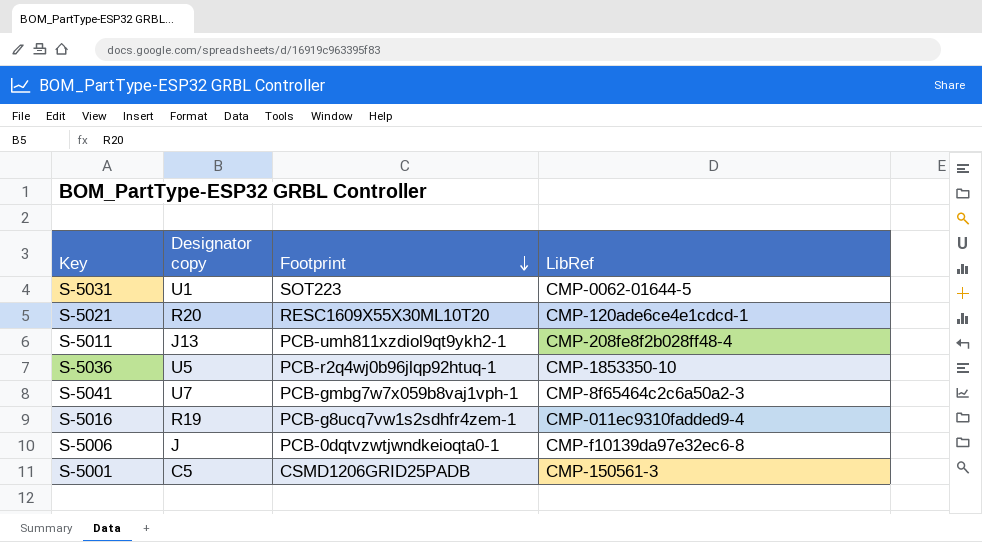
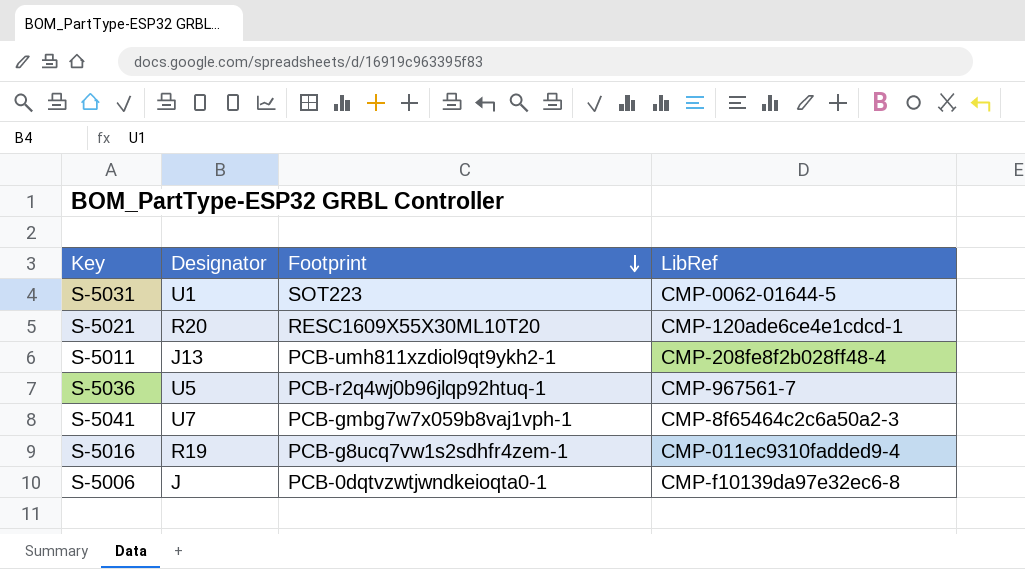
column name: Designator copy -> Designator
row S-5001: C5 | CSMD1206GRID25PADB | CMP-150561-3 -> none
S-5036 | LibRef: CMP-1853350-10 -> CMP-967561-7

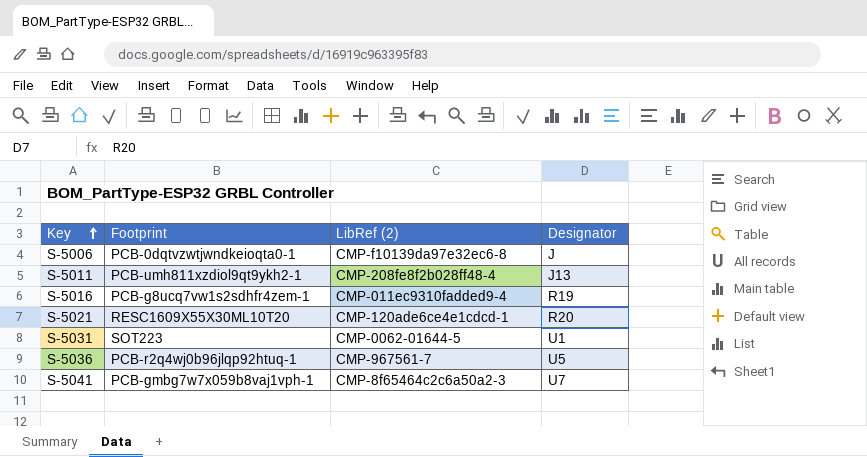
row order: Footprint descending -> Key ascending
column name: LibRef -> LibRef (2)
column Designator | position: 2 -> 4

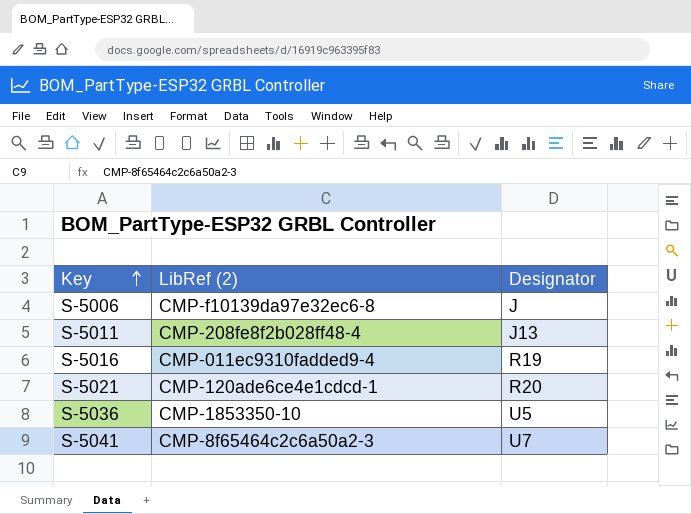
column Footprint | position: 2 -> none
row S-5031: SOT223 | CMP-0062-01644-5 | U1 -> none
S-5036 | LibRef (2): CMP-967561-7 -> CMP-1853350-10

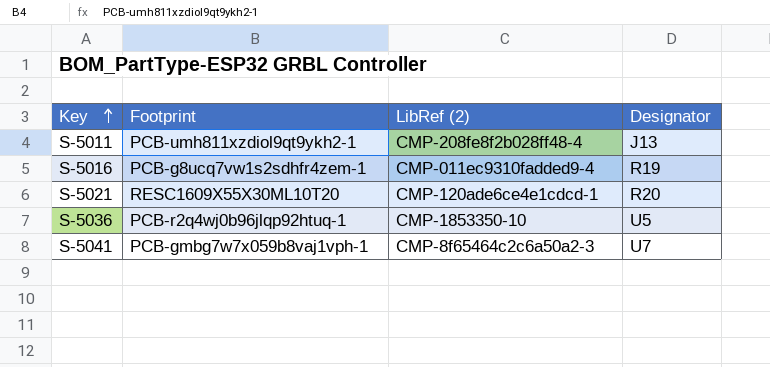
column Footprint | position: none -> 2
row S-5006: CMP-f10139da97e32ec6-8 | J -> none

